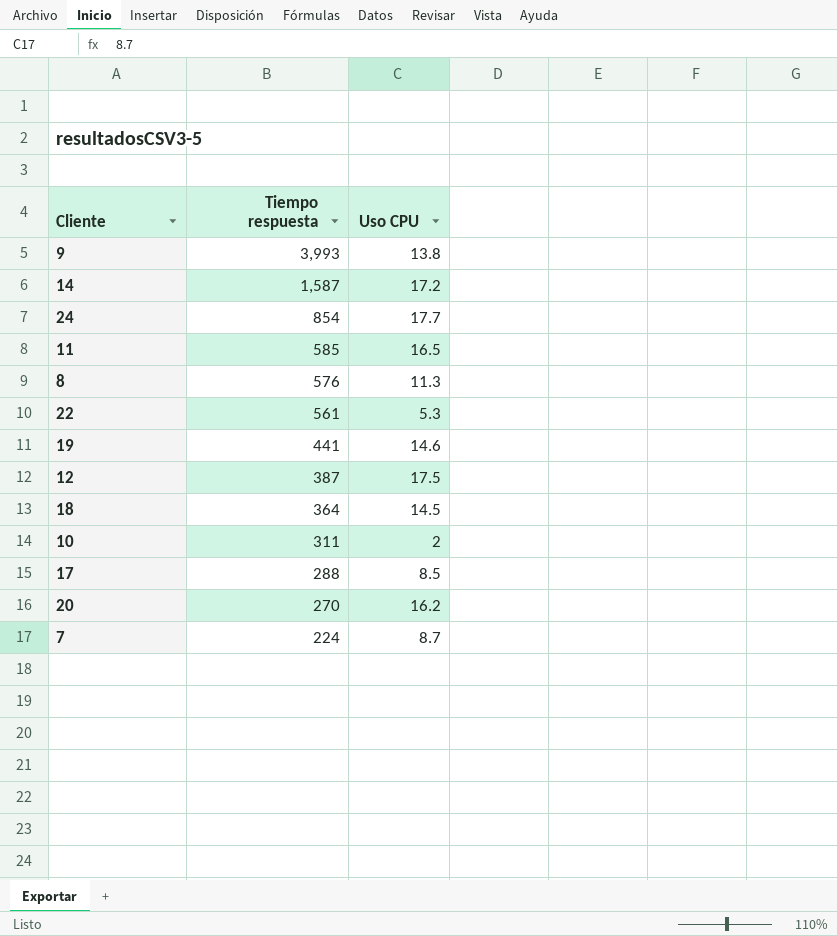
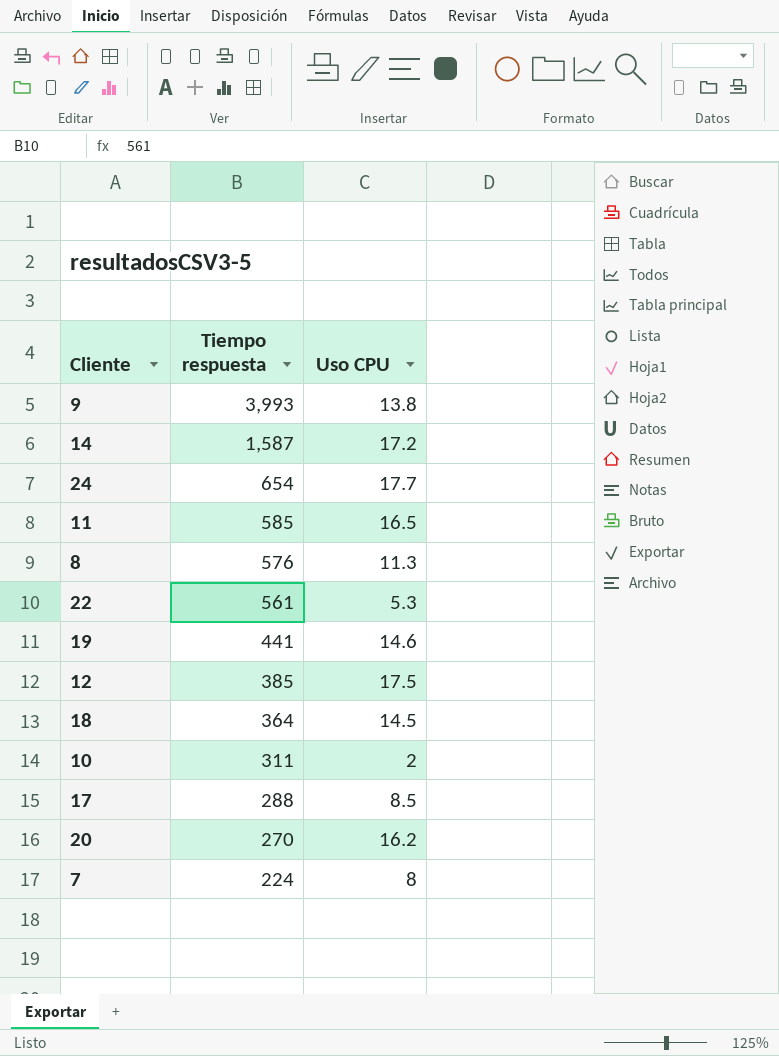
24 | Tiempo respuesta: 854 -> 654
12 | Tiempo respuesta: 387 -> 385
7 | Uso CPU: 8.7 -> 8

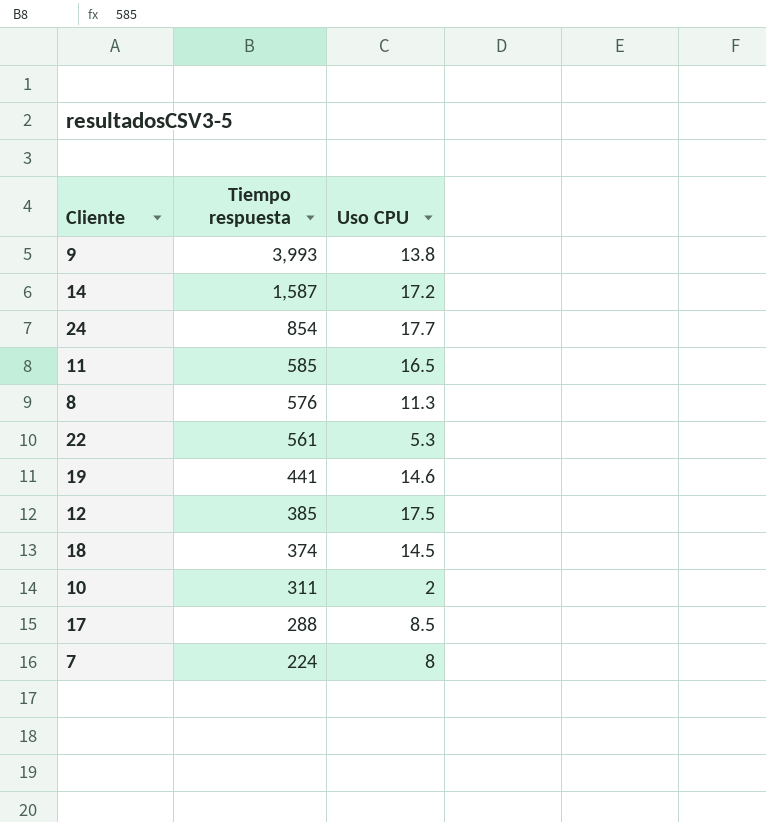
row 20: 270 | 16.2 -> none
24 | Tiempo respuesta: 654 -> 854
18 | Tiempo respuesta: 364 -> 374

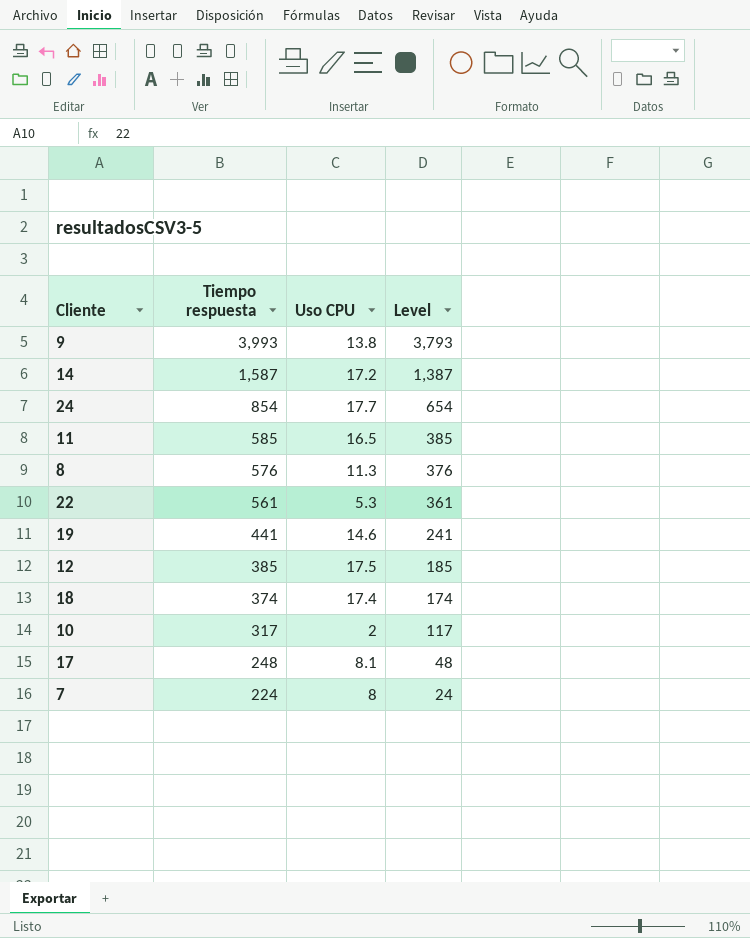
column Level | formula: none -> [Tiempo respuesta] - 200
18 | Uso CPU: 14.5 -> 17.4
10 | Tiempo respuesta: 311 -> 317
17 | Tiempo respuesta: 288 -> 248
17 | Uso CPU: 8.5 -> 8.1

